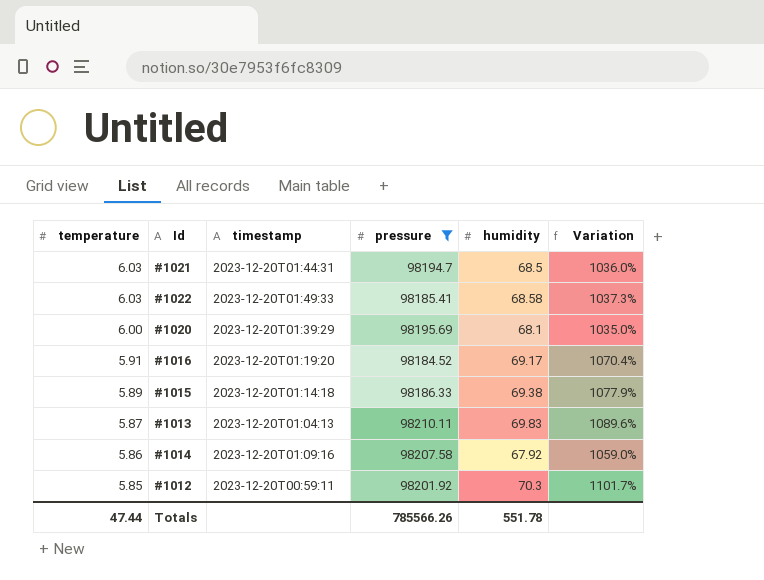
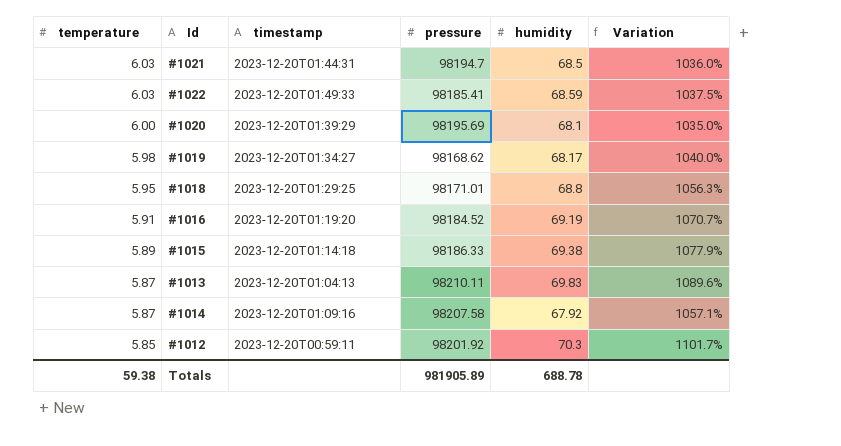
filter: pressure >= 98184.52 -> none
#1022 | humidity: 68.58 -> 68.59
#1022 | Variation: 1037.3% -> 1037.5%
#1016 | humidity: 69.17 -> 69.19
#1016 | Variation: 1070.4% -> 1070.7%
#1014 | temperature: 5.86 -> 5.87
#1014 | Variation: 1059.0% -> 1057.1%
Totals | temperature: 47.44 -> 59.38
Totals | pressure: 785566.26 -> 981905.89
Totals | humidity: 551.78 -> 688.78

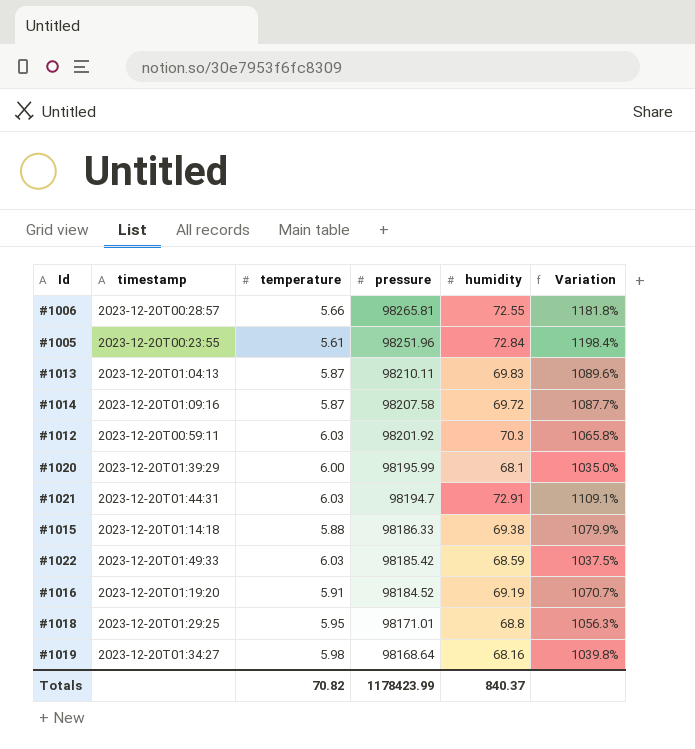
row order: temperature descending -> pressure descending
column temperature | position: 1 -> 3
row #1006: none -> 2023-12-20T00:28:57 | 5.66 | 98265.81 | 72.55 | 1181.8%
row #1005: none -> 2023-12-20T00:23:55 | 5.61 | 98251.96 | 72.84 | 1198.4%
#1014 | humidity: 67.92 -> 69.72
#1014 | Variation: 1057.1% -> 1087.7%
#1012 | temperature: 5.85 -> 6.03
#1012 | Variation: 1101.7% -> 1065.8%
#1020 | pressure: 98195.69 -> 98195.99
#1021 | humidity: 68.5 -> 72.91
#1021 | Variation: 1036.0% -> 1109.1%
#1015 | temperature: 5.89 -> 5.88
#1015 | Variation: 1077.9% -> 1079.9%
#1022 | pressure: 98185.41 -> 98185.42
#1019 | pressure: 98168.62 -> 98168.64
#1019 | humidity: 68.17 -> 68.16
#1019 | Variation: 1040.0% -> 1039.8%
Totals | temperature: 59.38 -> 70.82
Totals | pressure: 981905.89 -> 1178423.99
Totals | humidity: 688.78 -> 840.37

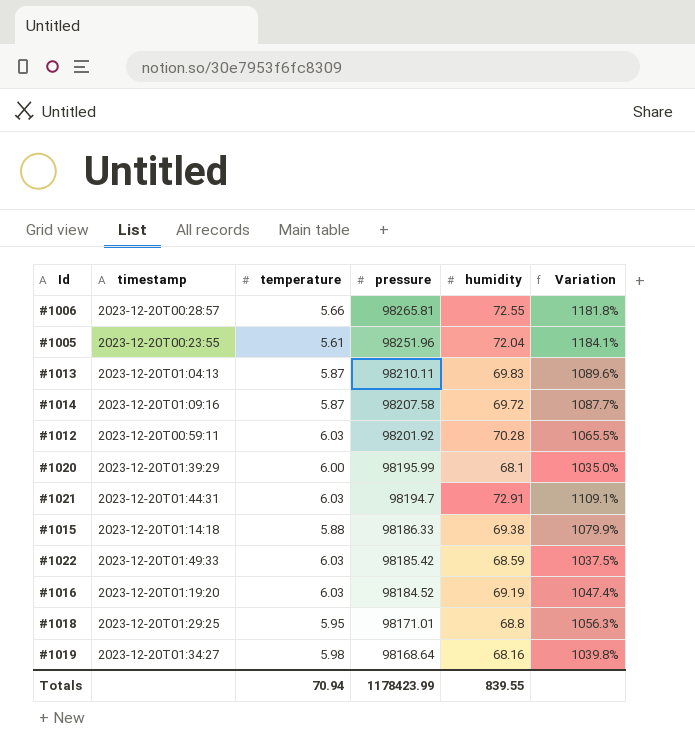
#1005 | humidity: 72.84 -> 72.04
#1005 | Variation: 1198.4% -> 1184.1%
#1012 | humidity: 70.3 -> 70.28
#1012 | Variation: 1065.8% -> 1065.5%
#1016 | temperature: 5.91 -> 6.03
#1016 | Variation: 1070.7% -> 1047.4%
Totals | temperature: 70.82 -> 70.94
Totals | humidity: 840.37 -> 839.55

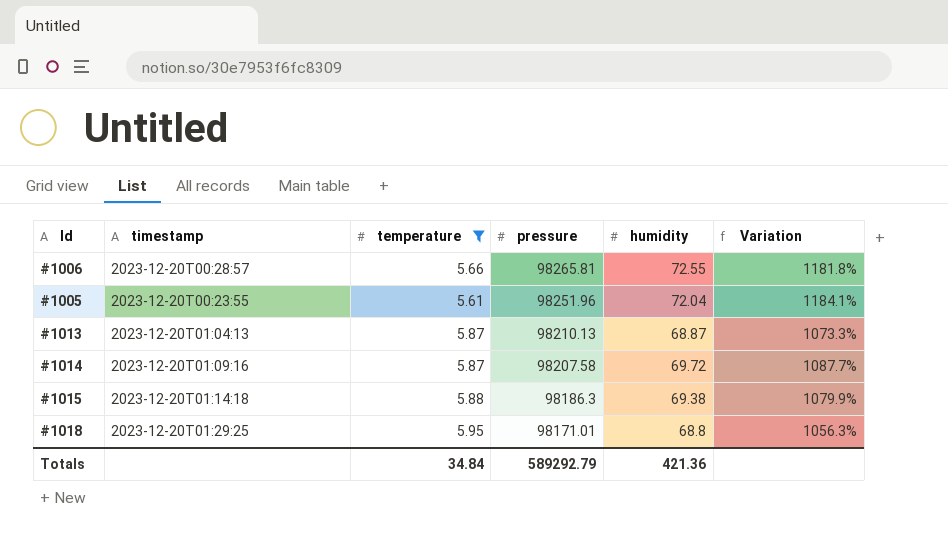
filter: none -> temperature <= 5.95
#1013 | pressure: 98210.11 -> 98210.13
#1013 | humidity: 69.83 -> 68.87
#1013 | Variation: 1089.6% -> 1073.3%
#1015 | pressure: 98186.33 -> 98186.3
Totals | temperature: 70.94 -> 34.84
Totals | pressure: 1178423.99 -> 589292.79
Totals | humidity: 839.55 -> 421.36

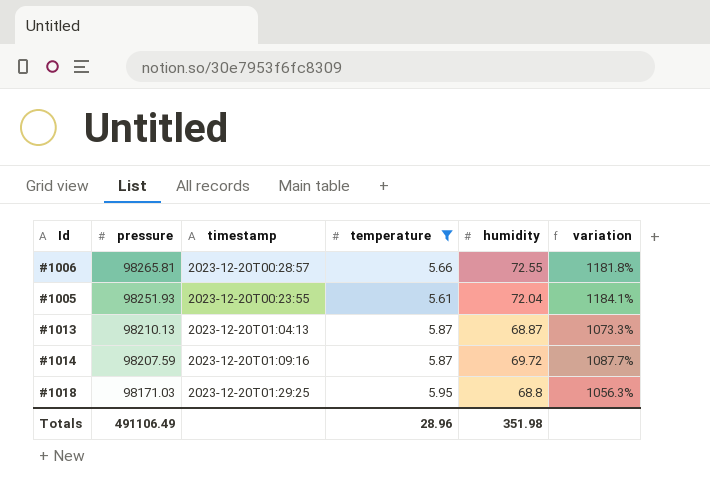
column pressure | position: 4 -> 2
column name: Variation -> variation
row #1015: 2023-12-20T01:14:18 | 5.88 | 98186.3 | 69.38 | 1079.9% -> none
#1005 | pressure: 98251.96 -> 98251.93
#1014 | pressure: 98207.58 -> 98207.59
#1018 | pressure: 98171.01 -> 98171.03
Totals | pressure: 589292.79 -> 491106.49
Totals | temperature: 34.84 -> 28.96
Totals | humidity: 421.36 -> 351.98

